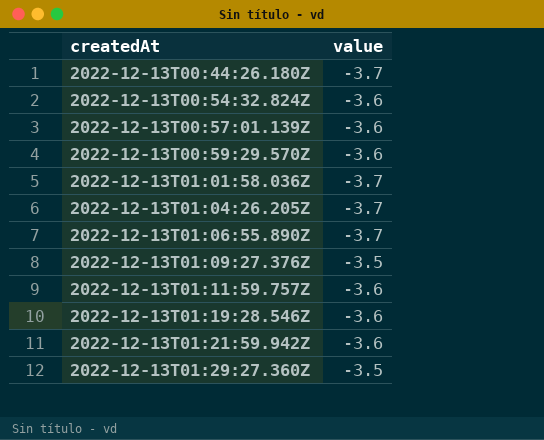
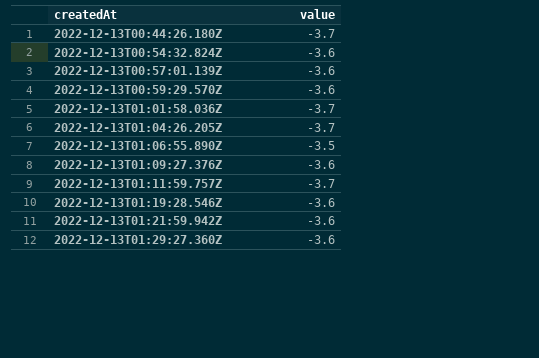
2022-12-13T01:06:55.890Z | value: -3.7 -> -3.5
2022-12-13T01:09:27.376Z | value: -3.5 -> -3.6
2022-12-13T01:11:59.757Z | value: -3.6 -> -3.7
2022-12-13T01:29:27.360Z | value: -3.5 -> -3.6

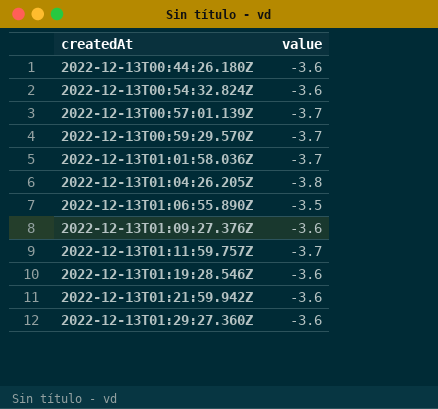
2022-12-13T00:44:26.180Z | value: -3.7 -> -3.6
2022-12-13T00:57:01.139Z | value: -3.6 -> -3.7
2022-12-13T00:59:29.570Z | value: -3.6 -> -3.7
2022-12-13T01:04:26.205Z | value: -3.7 -> -3.8

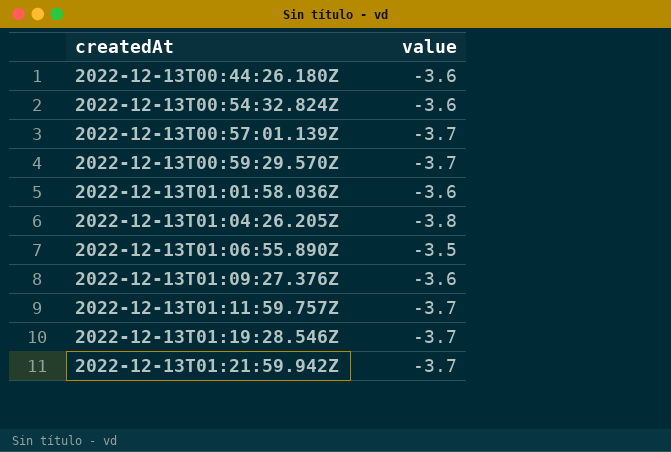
row 2022-12-13T01:29:27.360Z: -3.6 -> none
2022-12-13T01:01:58.036Z | value: -3.7 -> -3.6
2022-12-13T01:19:28.546Z | value: -3.6 -> -3.7
2022-12-13T01:21:59.942Z | value: -3.6 -> -3.7

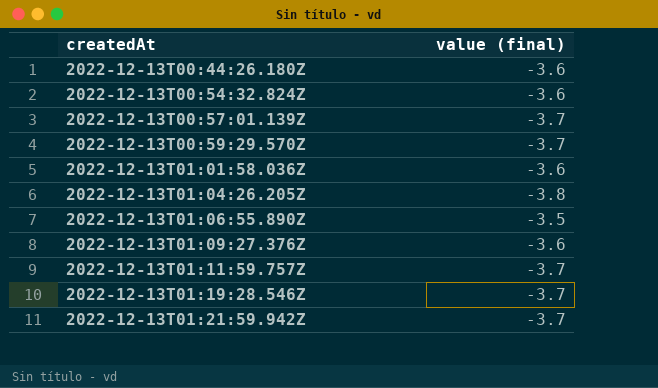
column name: value -> value (final)

